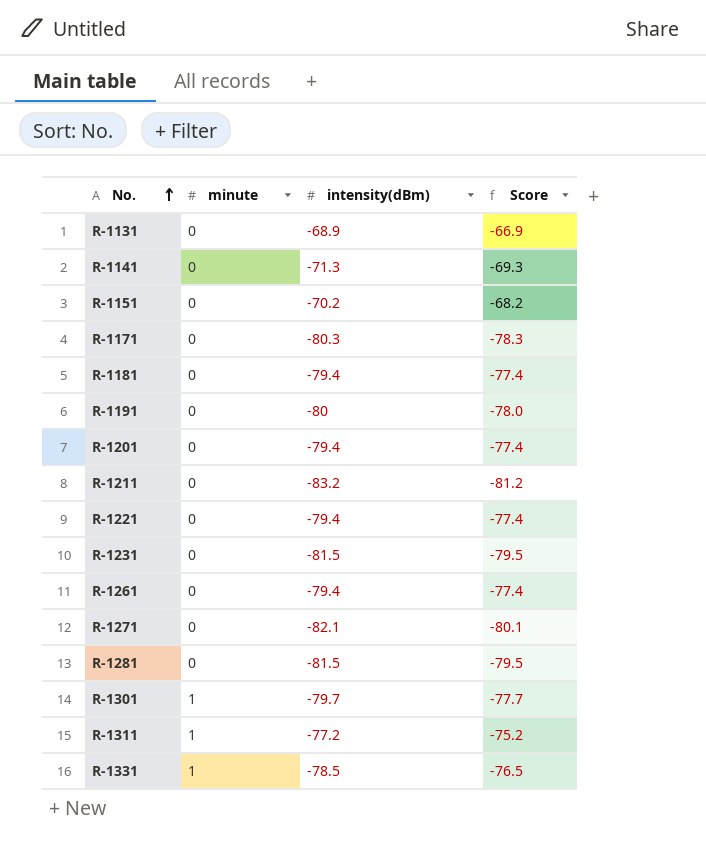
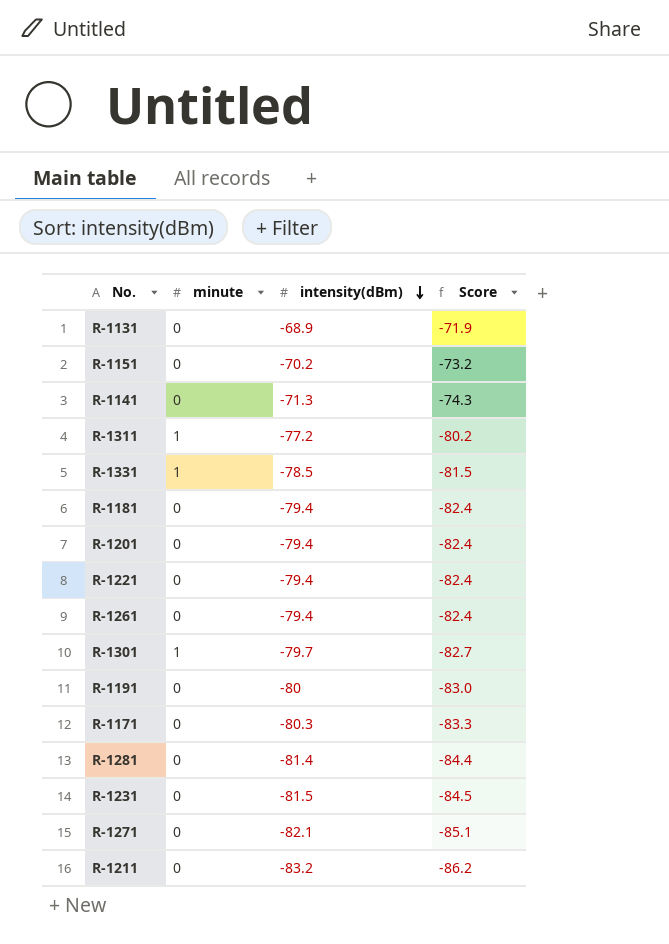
row order: No. ascending -> intensity(dBm) descending
column Score | formula: [intensity(dBm)] + 2 -> [intensity(dBm)] - 3
R-1281 | intensity(dBm): -81.5 -> -81.4

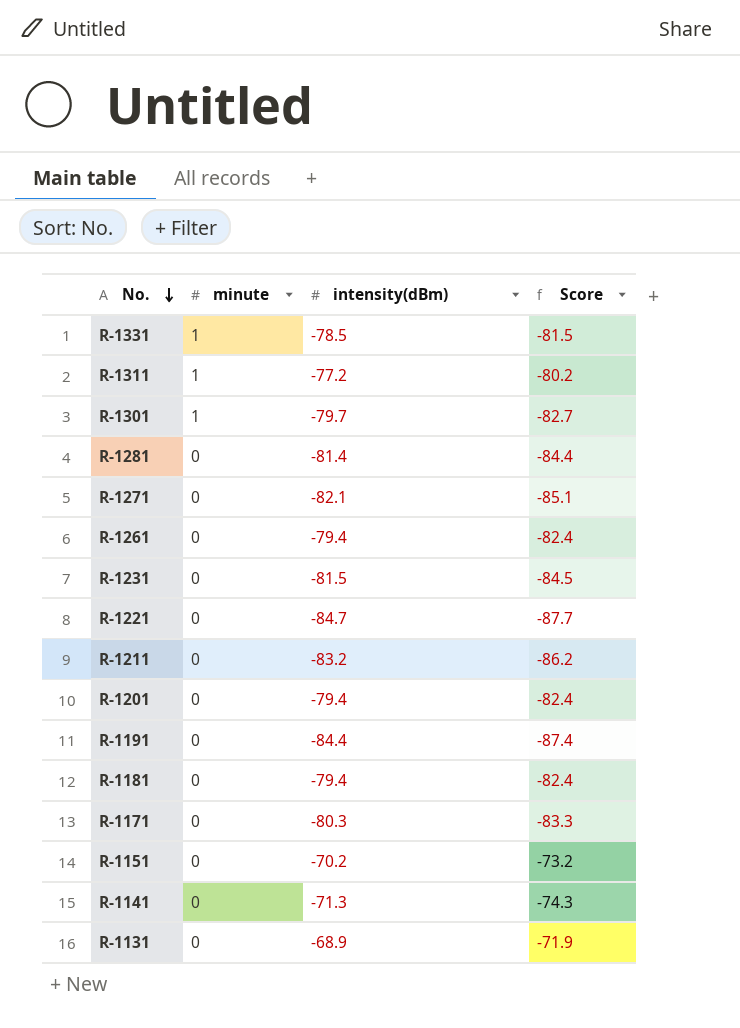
row order: intensity(dBm) descending -> No. descending
R-1221 | intensity(dBm): -79.4 -> -84.7
R-1221 | Score: -82.4 -> -87.7
R-1191 | intensity(dBm): -80 -> -84.4
R-1191 | Score: -83.0 -> -87.4

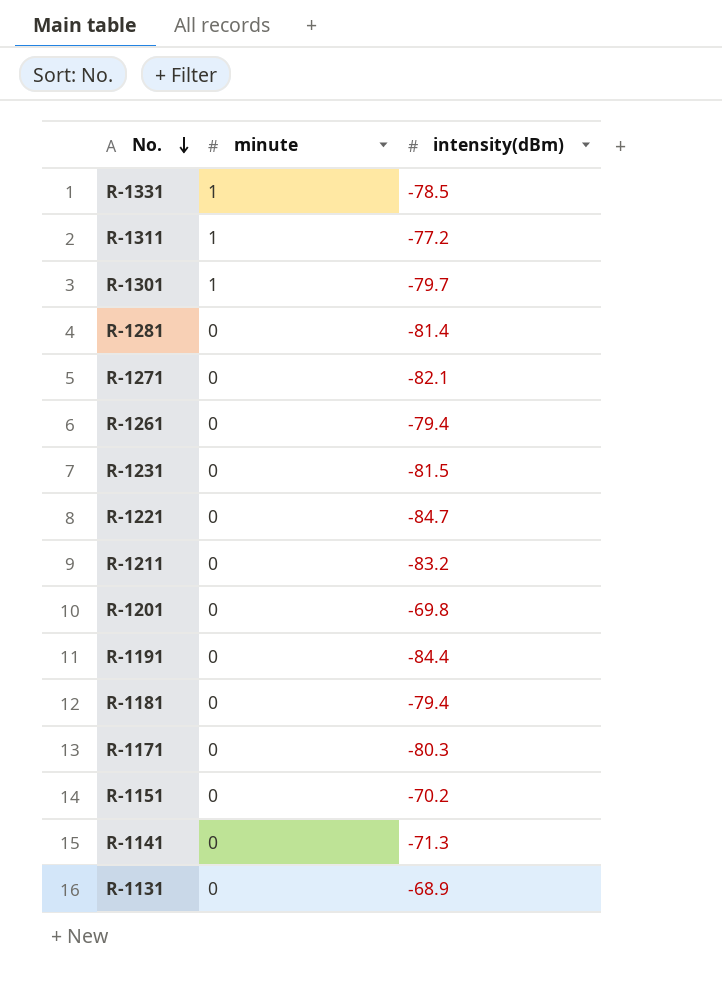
column Score | formula: [intensity(dBm)] - 3 -> none
R-1201 | intensity(dBm): -79.4 -> -69.8

